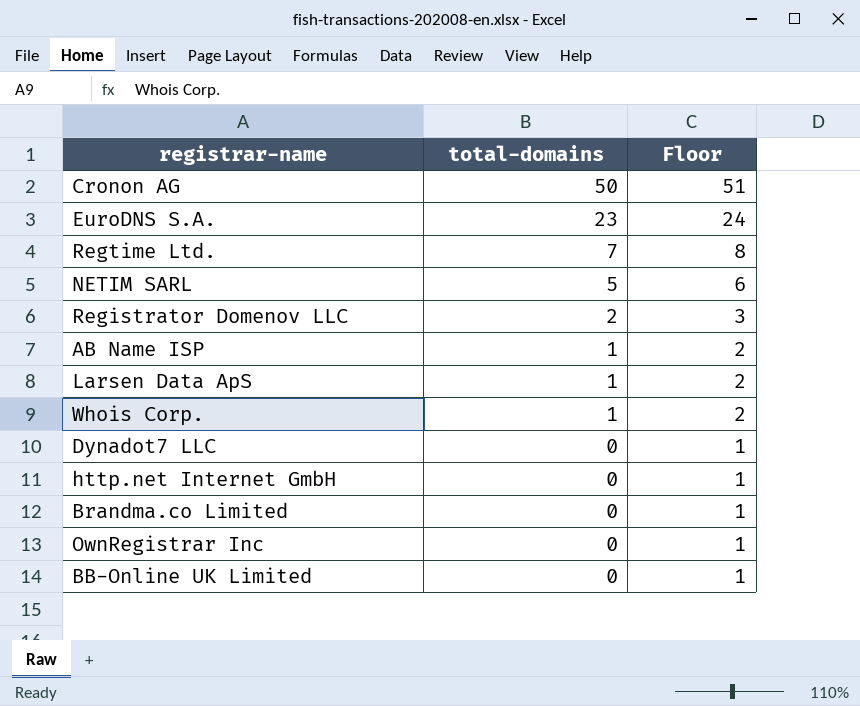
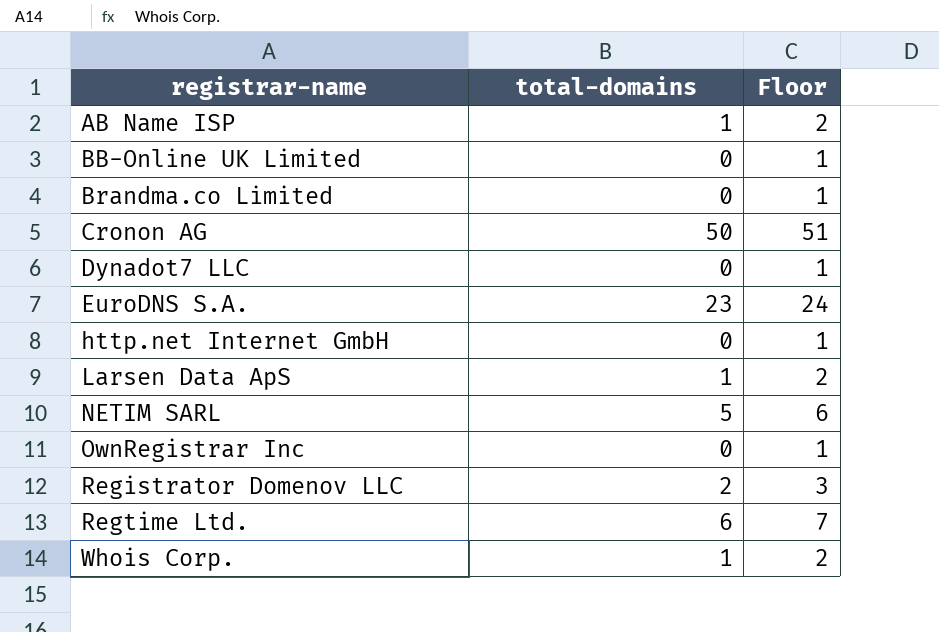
row order: total-domains descending -> registrar-name ascending
Regtime Ltd. | total-domains: 7 -> 6
Regtime Ltd. | Floor: 8 -> 7

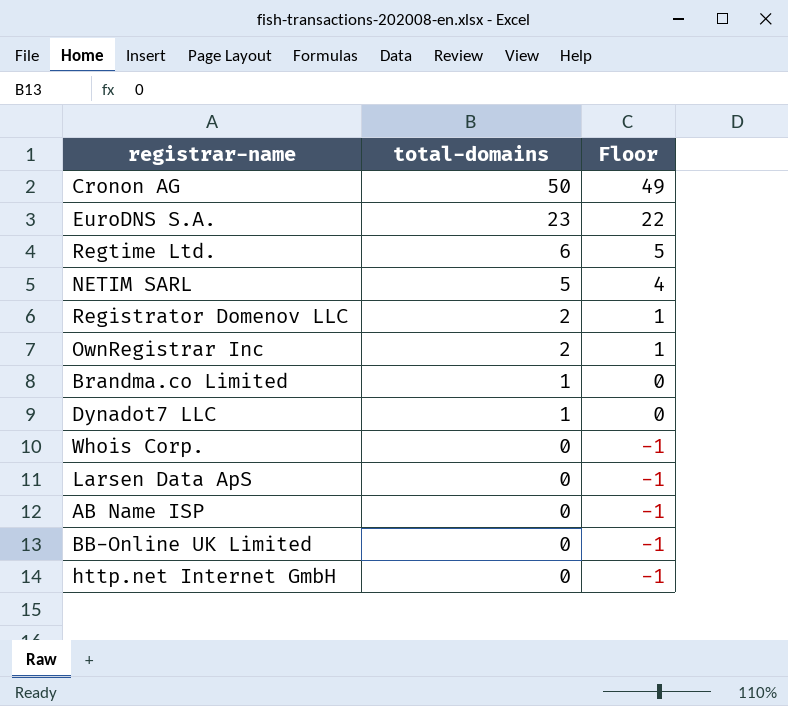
row order: registrar-name ascending -> total-domains descending
column Floor | formula: [total-domains] + 1 -> [total-domains] - 1
OwnRegistrar Inc | total-domains: 0 -> 2
Brandma.co Limited | total-domains: 0 -> 1
Dynadot7 LLC | total-domains: 0 -> 1
Whois Corp. | total-domains: 1 -> 0
Larsen Data ApS | total-domains: 1 -> 0
AB Name ISP | total-domains: 1 -> 0

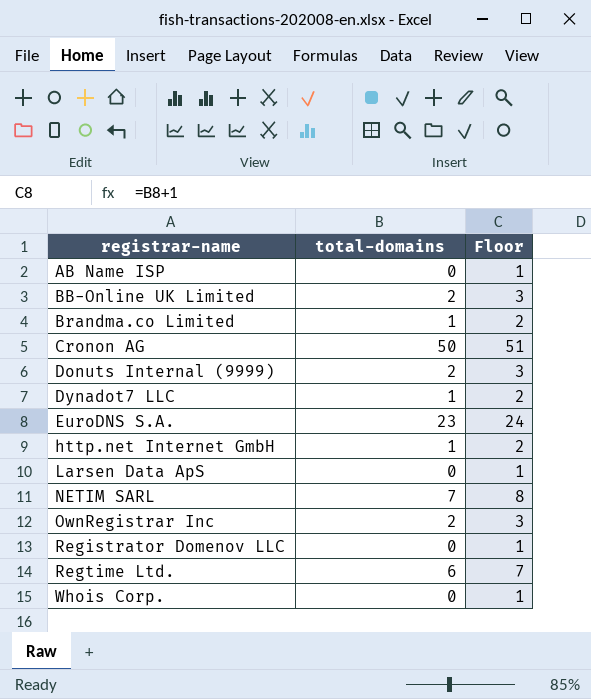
row order: total-domains descending -> registrar-name ascending
column Floor | formula: [total-domains] - 1 -> [total-domains] + 1
BB-Online UK Limited | total-domains: 0 -> 2
row Donuts Internal (9999): none -> 2 | 3
http.net Internet GmbH | total-domains: 0 -> 1
NETIM SARL | total-domains: 5 -> 7
Registrator Domenov LLC | total-domains: 2 -> 0

